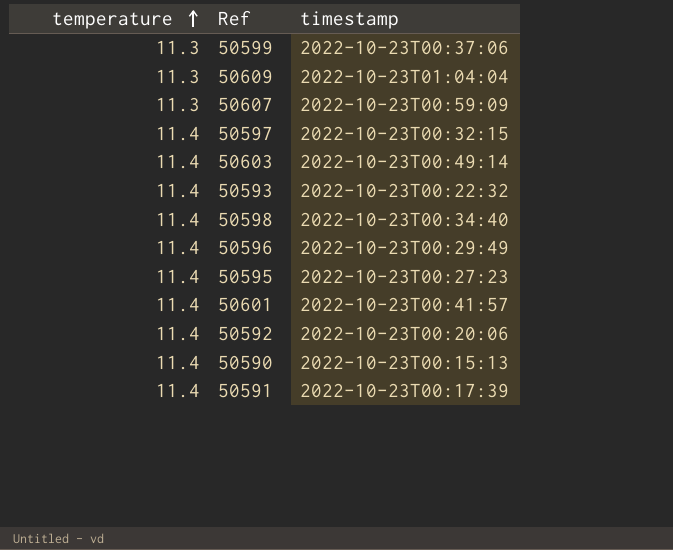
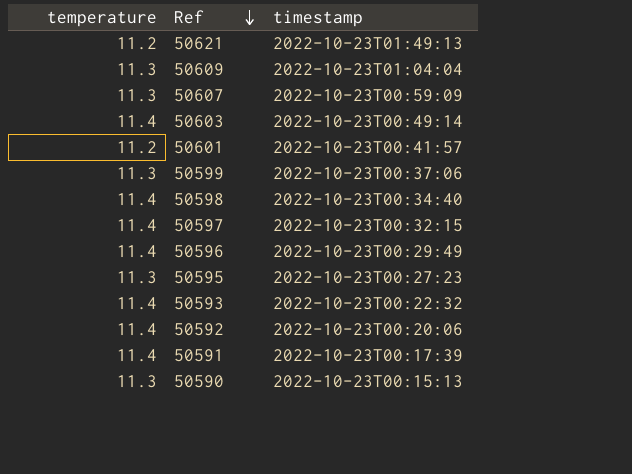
row order: temperature ascending -> Ref descending
row 50621: none -> 11.2 | 2022-10-23T01:49:13
50601 | temperature: 11.4 -> 11.2
50595 | temperature: 11.4 -> 11.3
50590 | temperature: 11.4 -> 11.3

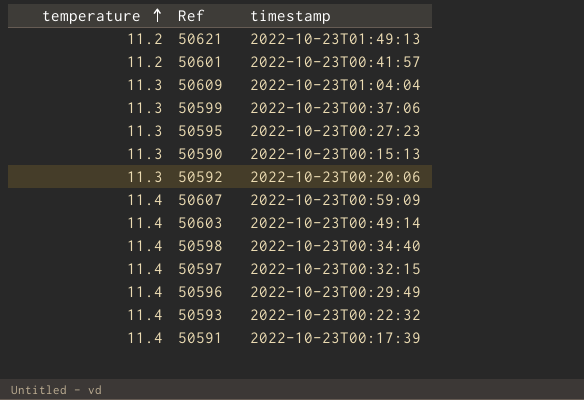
row order: Ref descending -> temperature ascending
50592 | temperature: 11.4 -> 11.3
50607 | temperature: 11.3 -> 11.4

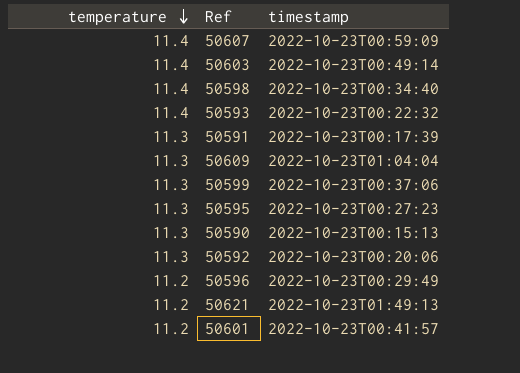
row order: temperature ascending -> temperature descending
row 50597: 11.4 | 2022-10-23T00:32:15 -> none
50591 | temperature: 11.4 -> 11.3
50596 | temperature: 11.4 -> 11.2

